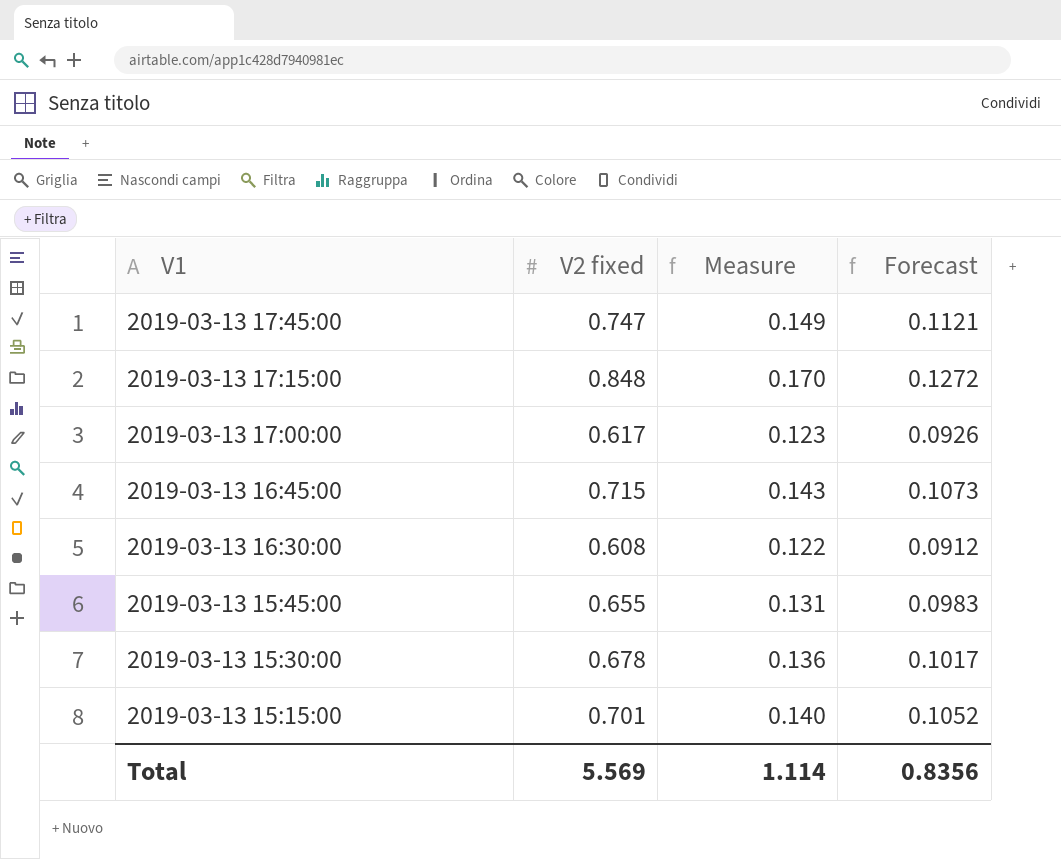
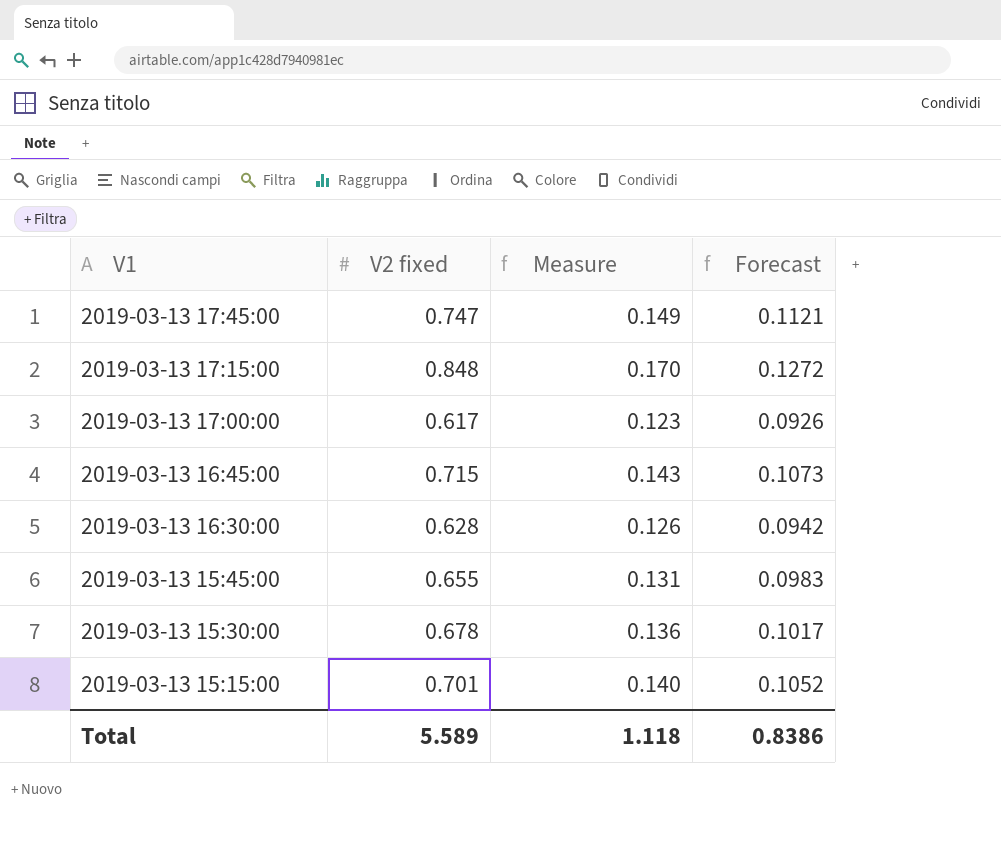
2019-03-13 16:30:00 | V2 fixed: 0.608 -> 0.628
2019-03-13 16:30:00 | Measure: 0.122 -> 0.126
2019-03-13 16:30:00 | Forecast: 0.0912 -> 0.0942
Total | V2 fixed: 5.569 -> 5.589
Total | Measure: 1.114 -> 1.118
Total | Forecast: 0.8356 -> 0.8386

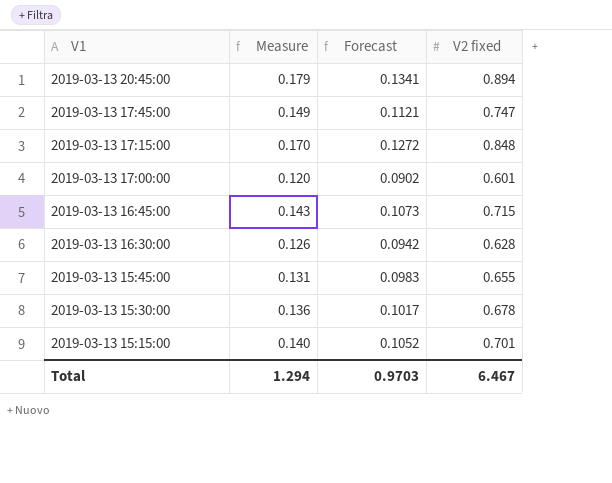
column V2 fixed | position: 2 -> 4
row 2019-03-13 20:45:00: none -> 0.179 | 0.1341 | 0.894
2019-03-13 17:00:00 | Measure: 0.123 -> 0.120
2019-03-13 17:00:00 | Forecast: 0.0926 -> 0.0902
2019-03-13 17:00:00 | V2 fixed: 0.617 -> 0.601
Total | Measure: 1.118 -> 1.294
Total | Forecast: 0.8386 -> 0.9703
Total | V2 fixed: 5.589 -> 6.467

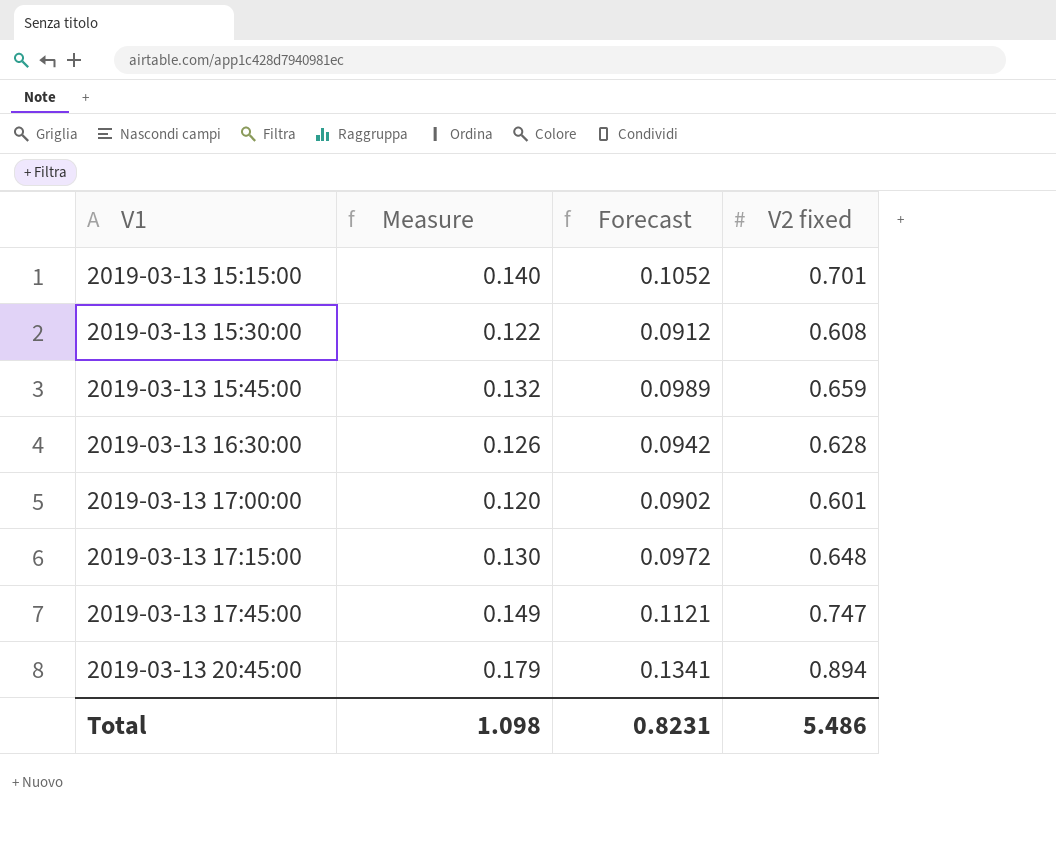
row order: V1 descending -> V1 ascending
row 2019-03-13 16:45:00: 0.143 | 0.1073 | 0.715 -> none
2019-03-13 15:30:00 | Measure: 0.136 -> 0.122
2019-03-13 15:30:00 | Forecast: 0.1017 -> 0.0912
2019-03-13 15:30:00 | V2 fixed: 0.678 -> 0.608
2019-03-13 15:45:00 | Measure: 0.131 -> 0.132
2019-03-13 15:45:00 | Forecast: 0.0983 -> 0.0989
2019-03-13 15:45:00 | V2 fixed: 0.655 -> 0.659
2019-03-13 17:15:00 | Measure: 0.170 -> 0.130
2019-03-13 17:15:00 | Forecast: 0.1272 -> 0.0972
2019-03-13 17:15:00 | V2 fixed: 0.848 -> 0.648
Total | Measure: 1.294 -> 1.098
Total | Forecast: 0.9703 -> 0.8231
Total | V2 fixed: 6.467 -> 5.486

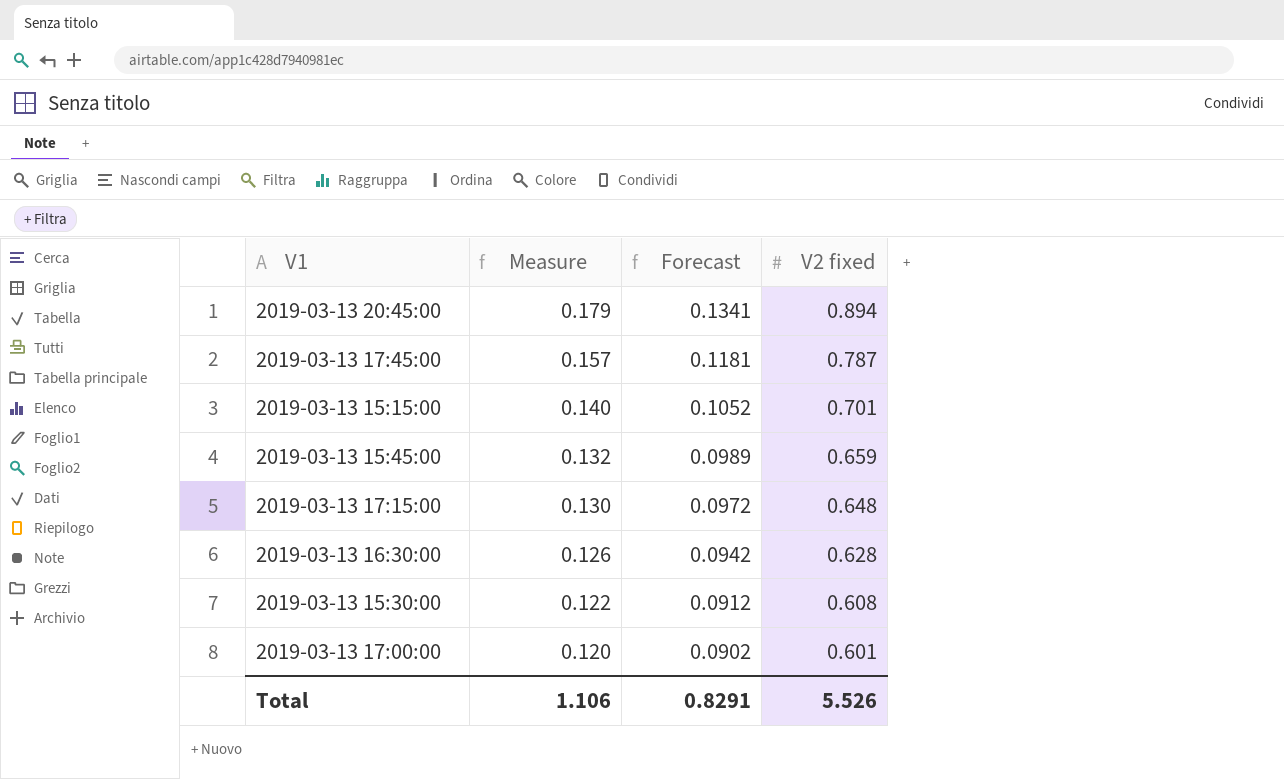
row order: V1 ascending -> Measure descending
2019-03-13 17:45:00 | Measure: 0.149 -> 0.157
2019-03-13 17:45:00 | Forecast: 0.1121 -> 0.1181
2019-03-13 17:45:00 | V2 fixed: 0.747 -> 0.787
Total | Measure: 1.098 -> 1.106
Total | Forecast: 0.8231 -> 0.8291
Total | V2 fixed: 5.486 -> 5.526

